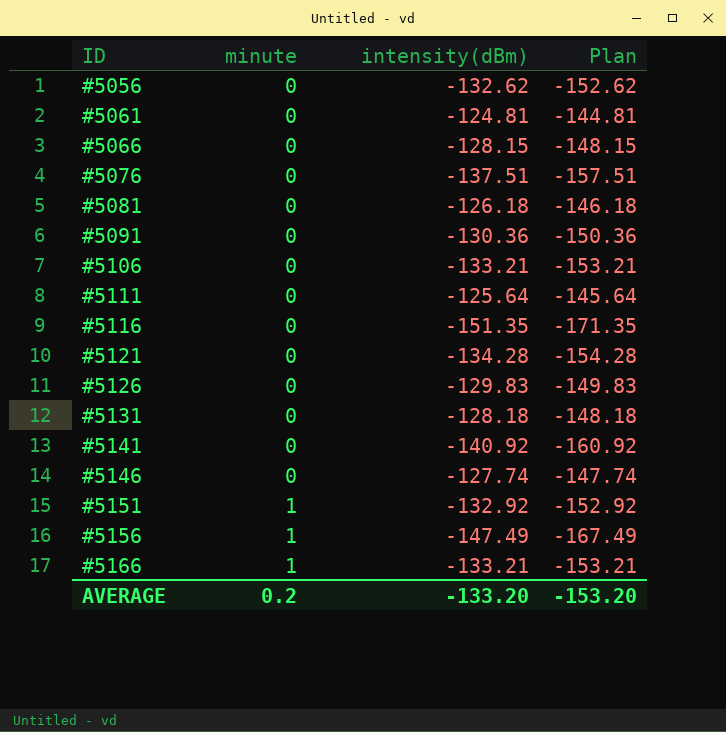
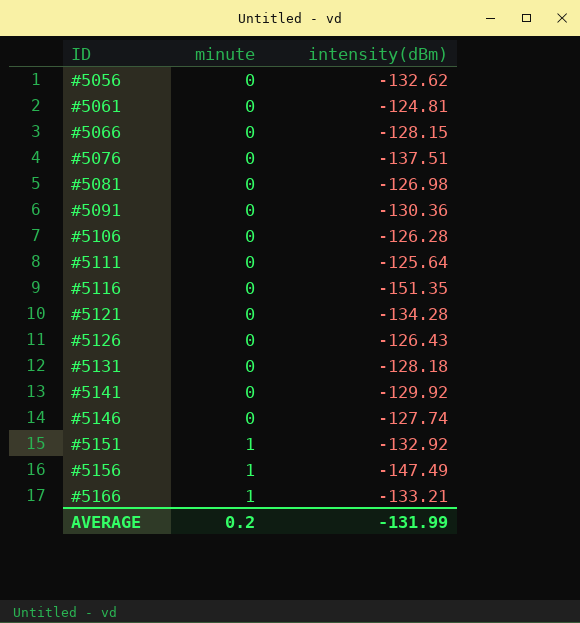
column Plan | formula: [intensity(dBm)] - 20 -> none
#5081 | intensity(dBm): -126.18 -> -126.98
#5106 | intensity(dBm): -133.21 -> -126.28
#5126 | intensity(dBm): -129.83 -> -126.43
#5141 | intensity(dBm): -140.92 -> -129.92
AVERAGE | intensity(dBm): -133.20 -> -131.99

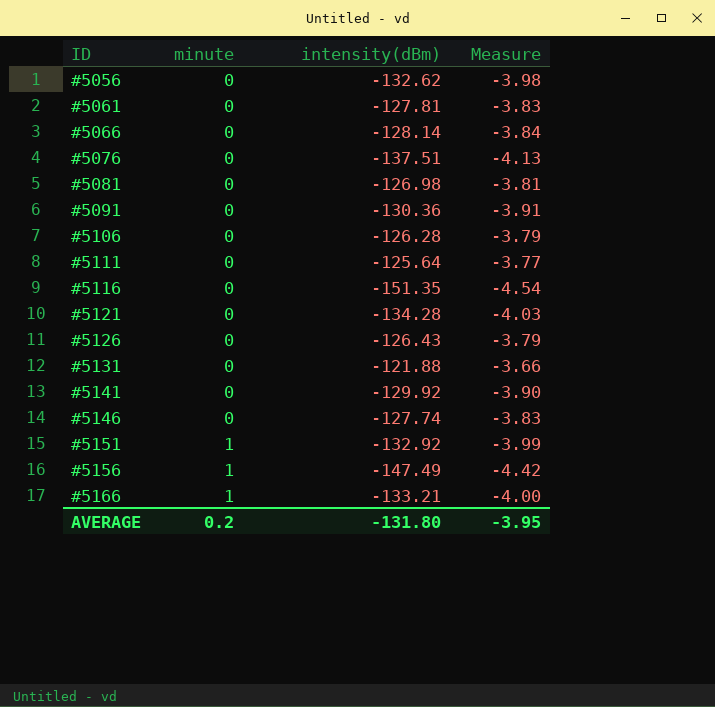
column Measure | formula: none -> [intensity(dBm)] * 0.03
#5061 | intensity(dBm): -124.81 -> -127.81
#5066 | intensity(dBm): -128.15 -> -128.14
#5131 | intensity(dBm): -128.18 -> -121.88
AVERAGE | intensity(dBm): -131.99 -> -131.80

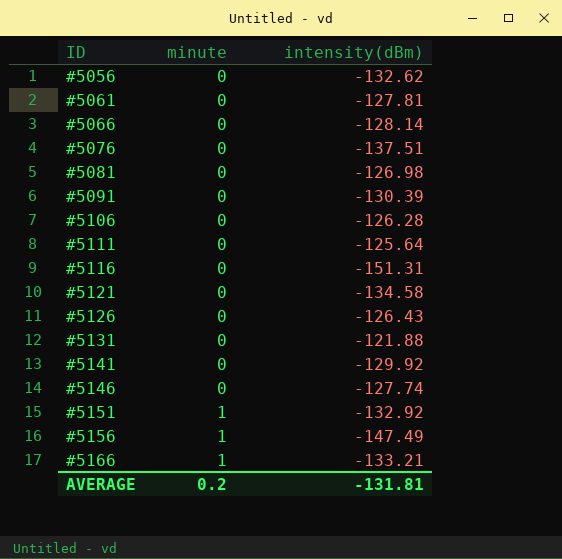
column Measure | formula: [intensity(dBm)] * 0.03 -> none
#5091 | intensity(dBm): -130.36 -> -130.39
#5116 | intensity(dBm): -151.35 -> -151.31
#5121 | intensity(dBm): -134.28 -> -134.58
AVERAGE | intensity(dBm): -131.80 -> -131.81

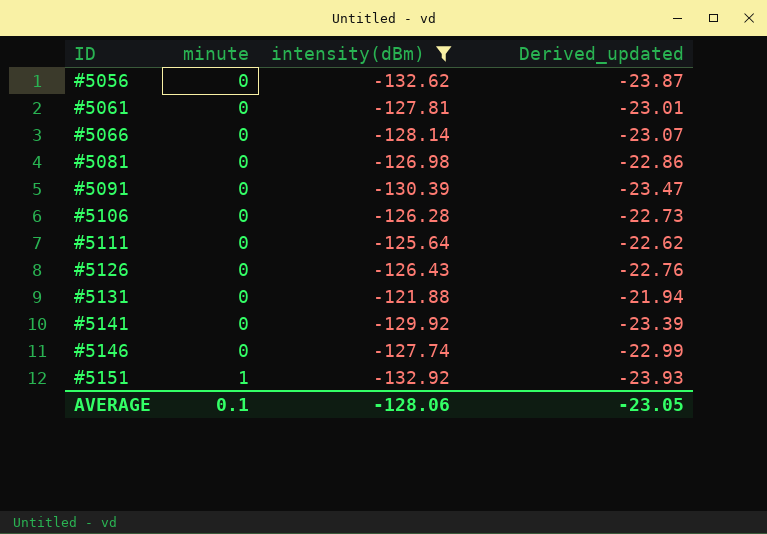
filter: none -> intensity(dBm) >= -132.92
column Derived_updated | formula: none -> [intensity(dBm)] * 0.18
AVERAGE | minute: 0.2 -> 0.1
AVERAGE | intensity(dBm): -131.81 -> -128.06

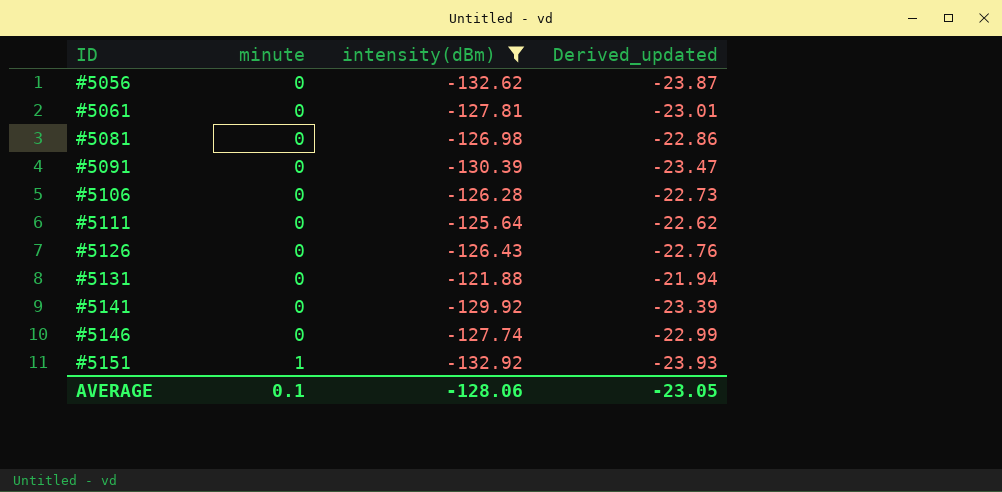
row #5066: 0 | -128.14 | -23.07 -> none

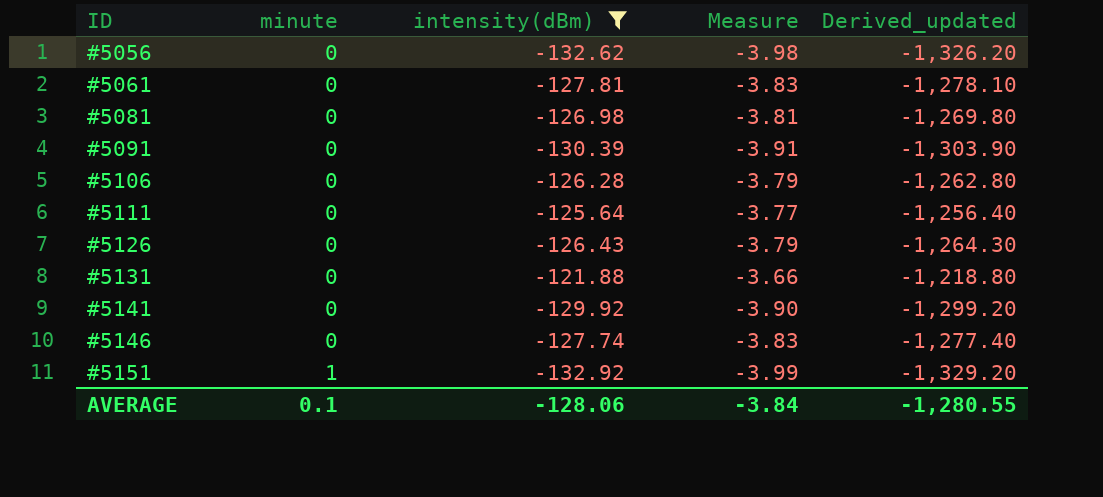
column Measure | formula: none -> [intensity(dBm)] * 0.03
column Derived_updated | formula: [intensity(dBm)] * 0.18 -> [intensity(dBm)] * 10
AVERAGE | Derived_updated: -23.05 -> -1,280.55

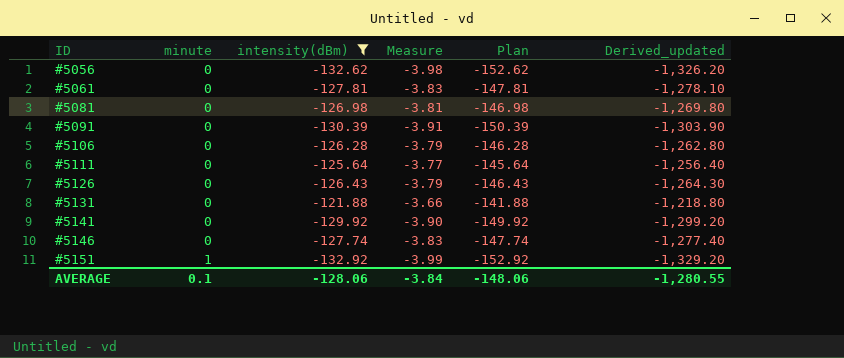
column Plan | formula: none -> [intensity(dBm)] - 20

